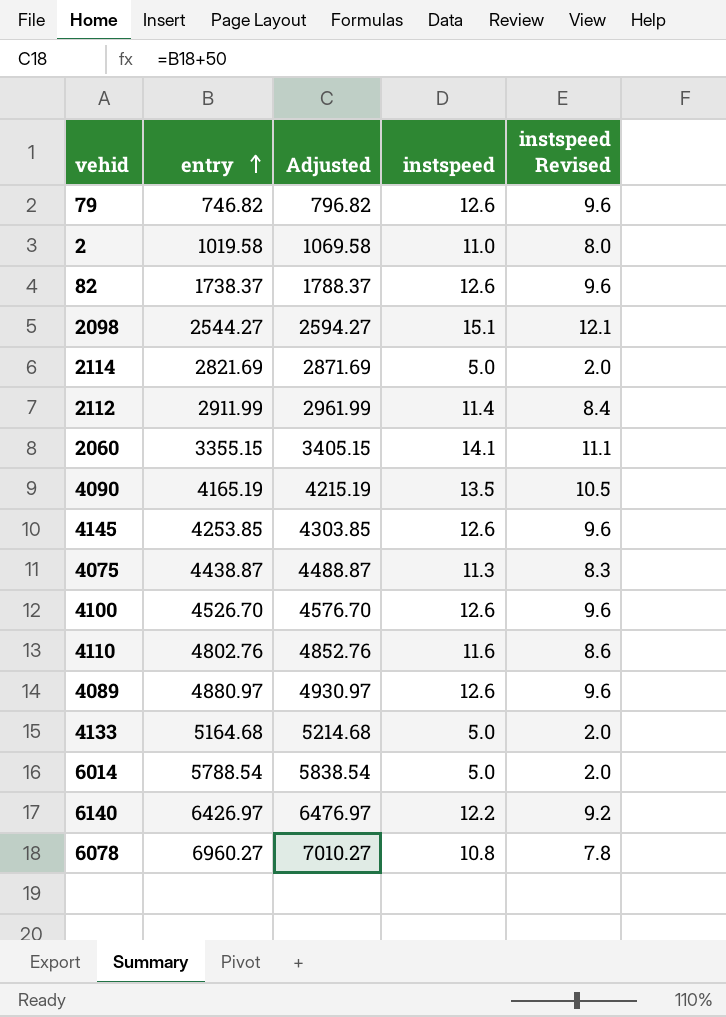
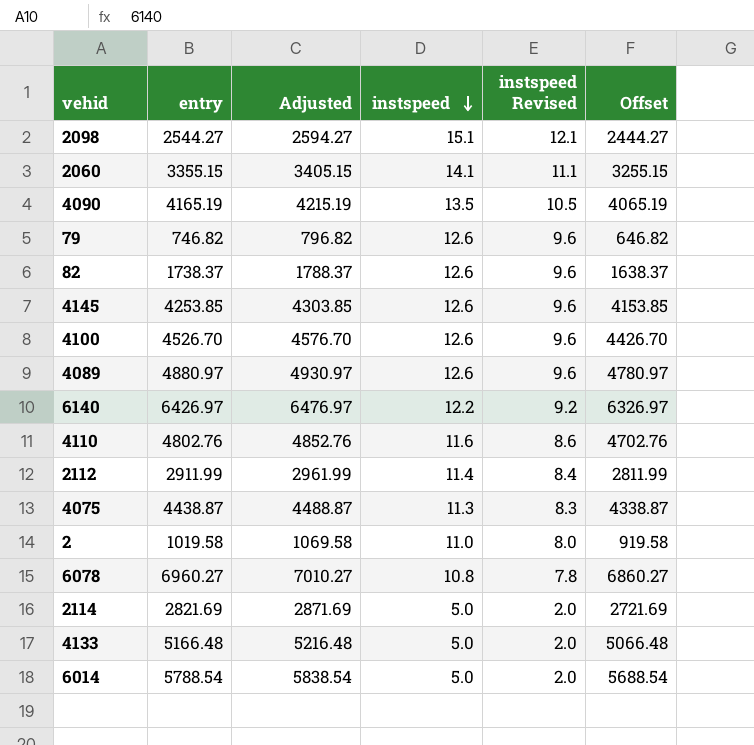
row order: entry ascending -> instspeed descending
column Offset | formula: none -> [entry] - 100
4133 | entry: 5164.68 -> 5166.48
4133 | Adjusted: 5214.68 -> 5216.48

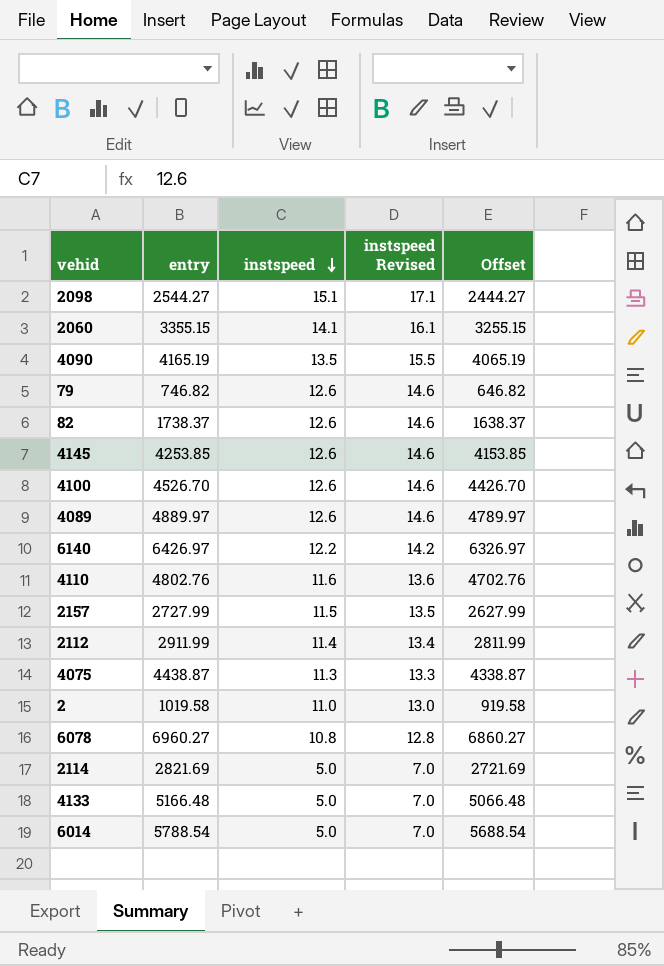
column Adjusted | formula: [entry] + 50 -> none
column instspeed Revised | formula: [instspeed] - 3 -> [instspeed] + 2
4089 | entry: 4880.97 -> 4889.97
4089 | Offset: 4780.97 -> 4789.97
row 2157: none -> 2727.99 | 11.5 | 13.5 | 2627.99

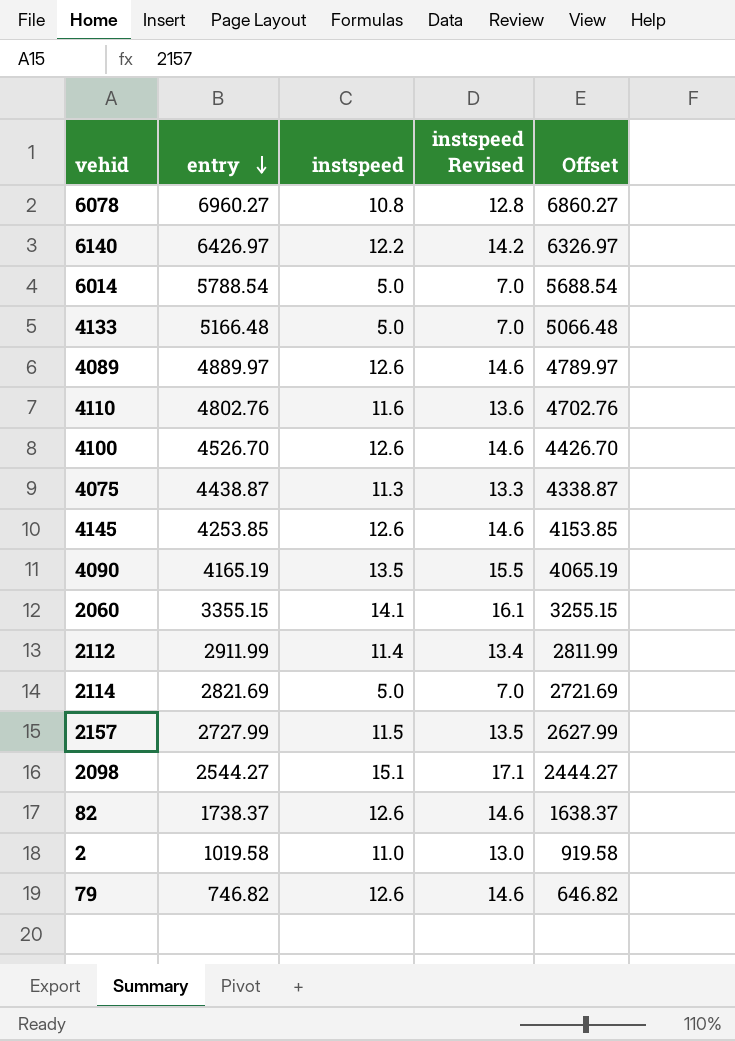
row order: instspeed descending -> entry descending

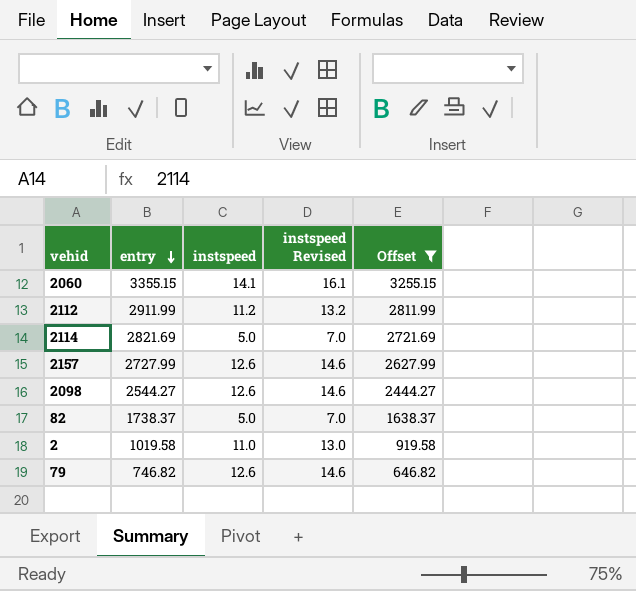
filter: none -> Offset <= 3255.15
2112 | instspeed: 11.4 -> 11.2
2112 | instspeed Revised: 13.4 -> 13.2
2157 | instspeed: 11.5 -> 12.6
2157 | instspeed Revised: 13.5 -> 14.6
2098 | instspeed: 15.1 -> 12.6
2098 | instspeed Revised: 17.1 -> 14.6
82 | instspeed: 12.6 -> 5.0
82 | instspeed Revised: 14.6 -> 7.0

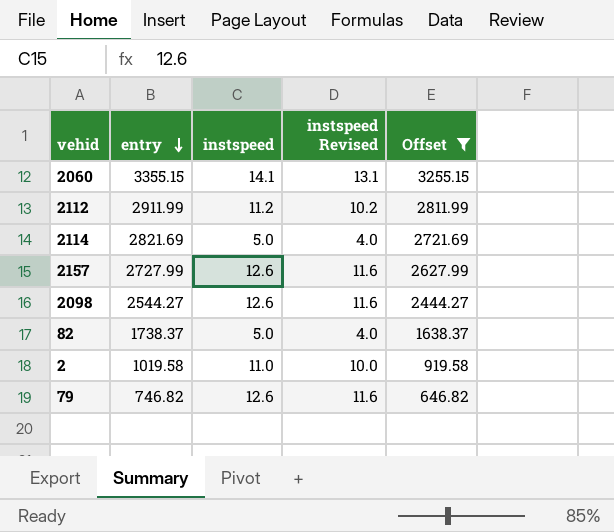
column instspeed Revised | formula: [instspeed] + 2 -> [instspeed] - 1

